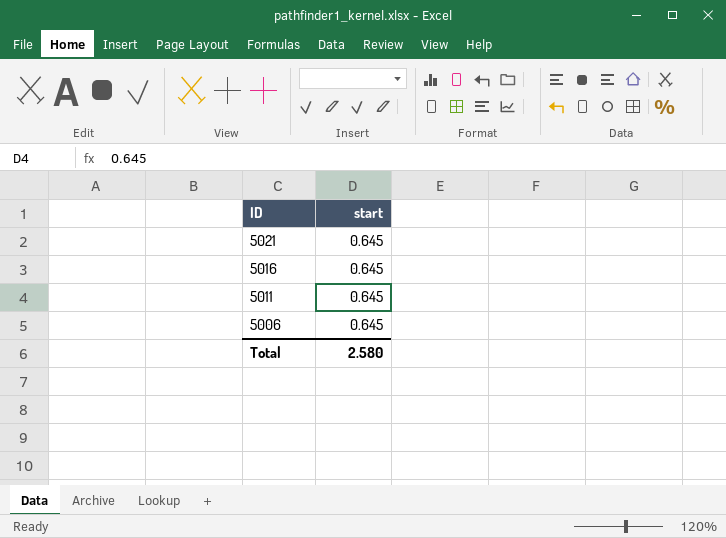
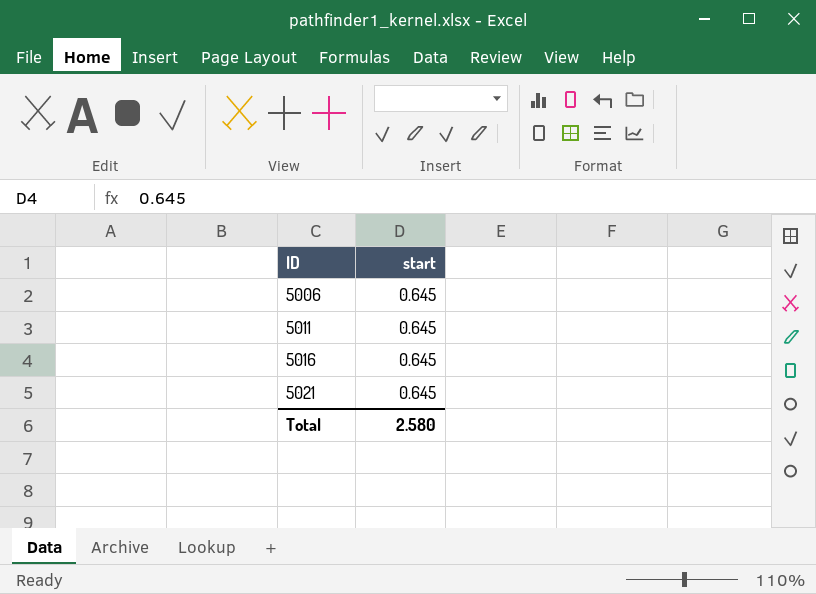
row order: ID descending -> ID ascending

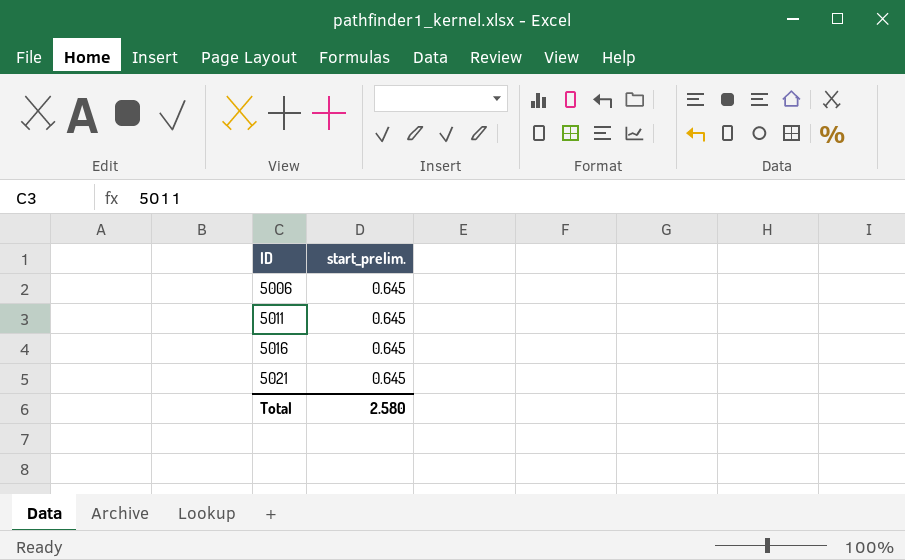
column name: start -> start_prelim.

